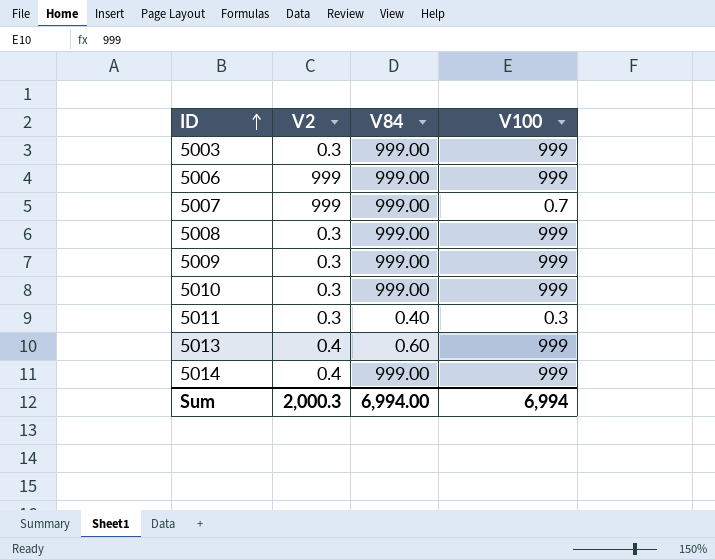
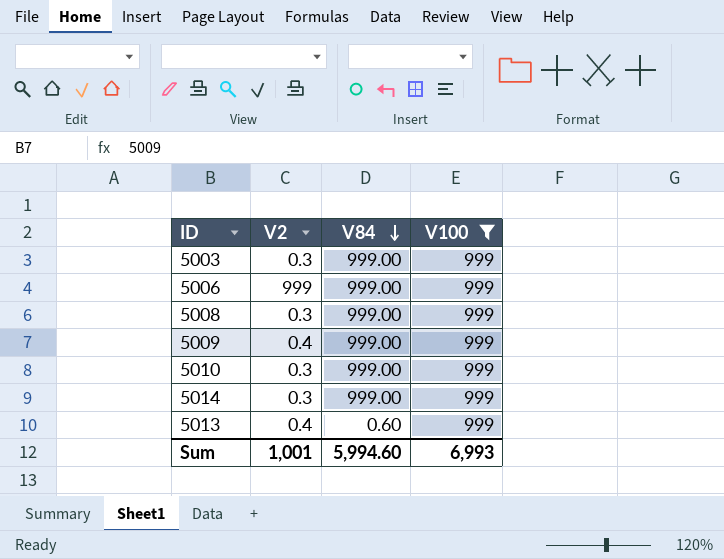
filter: none -> V100 = 999
row order: ID ascending -> V84 descending
5009 | V2: 0.3 -> 0.4
5014 | V2: 0.4 -> 0.3
Sum | V2: 2,000.3 -> 1,001
Sum | V84: 6,994.00 -> 5,994.60
Sum | V100: 6,994 -> 6,993

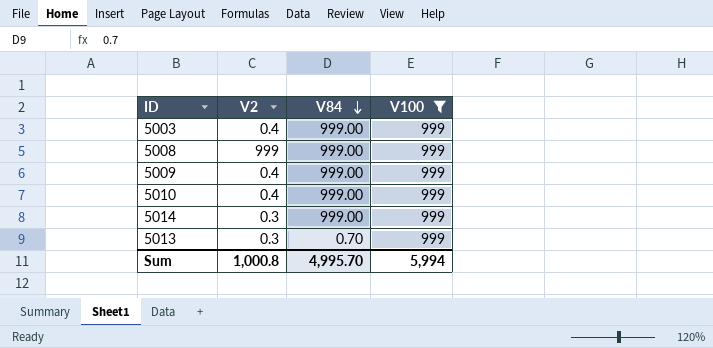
row 5006: 999 | 999.00 | 999 -> none
5003 | V2: 0.3 -> 0.4
5008 | V2: 0.3 -> 999
5010 | V2: 0.3 -> 0.4
5013 | V2: 0.4 -> 0.3
5013 | V84: 0.60 -> 0.70
Sum | V2: 1,001 -> 1,000.8
Sum | V84: 5,994.60 -> 4,995.70
Sum | V100: 6,993 -> 5,994

